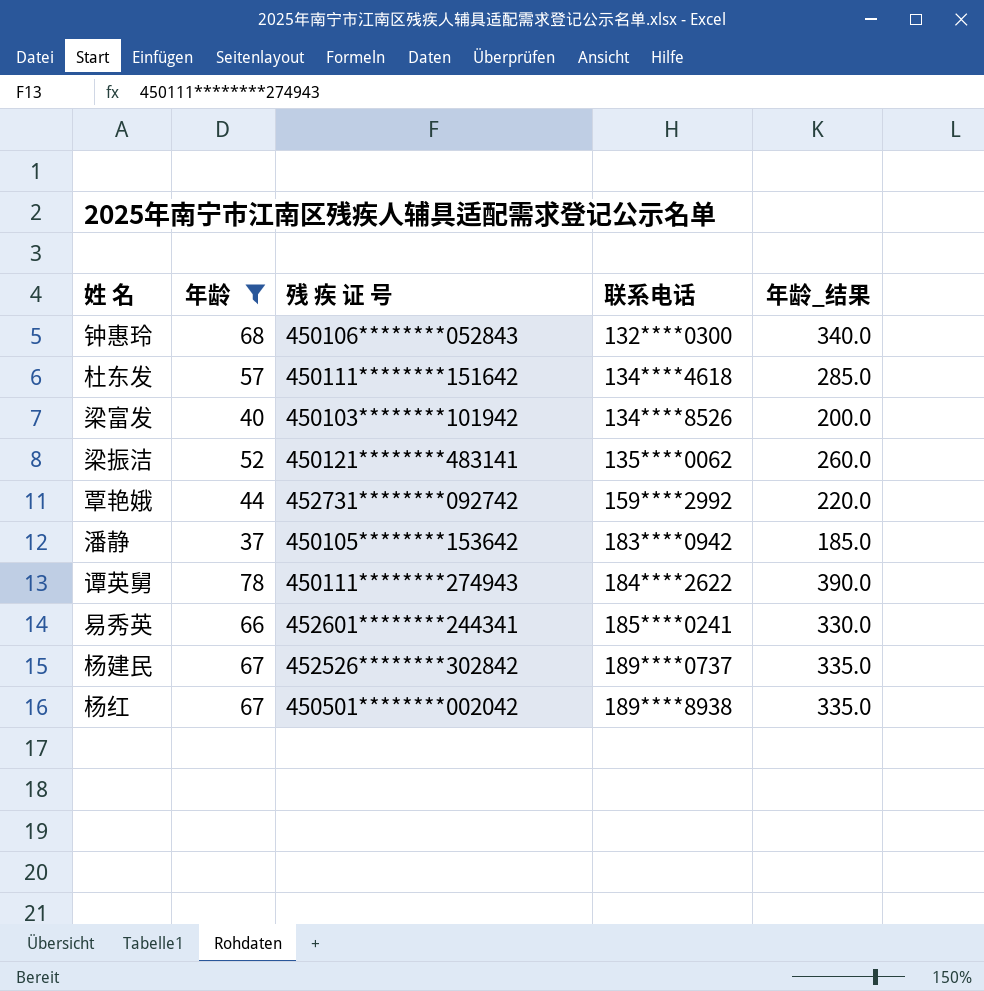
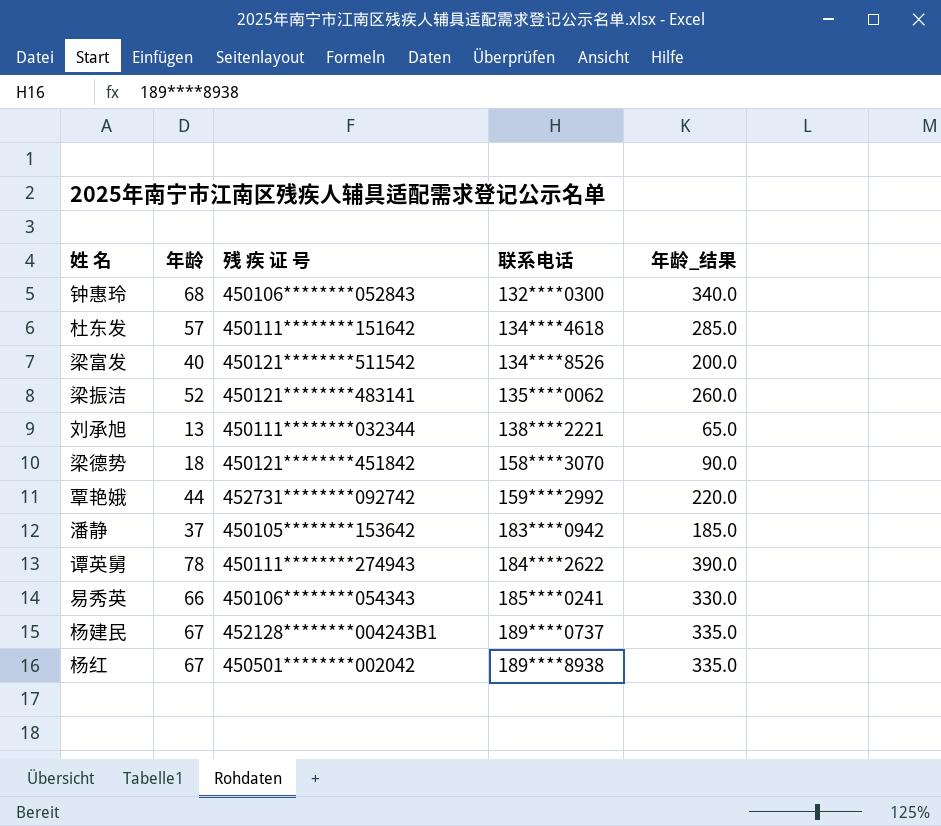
filter: 年龄 >= 37 -> none
梁富发 | 残 疾 证 号: 450103********101942 -> 450121********511542
易秀英 | 残 疾 证 号: 452601********244341 -> 450106********054343
杨建民 | 残 疾 证 号: 452526********302842 -> 452128********004243B1

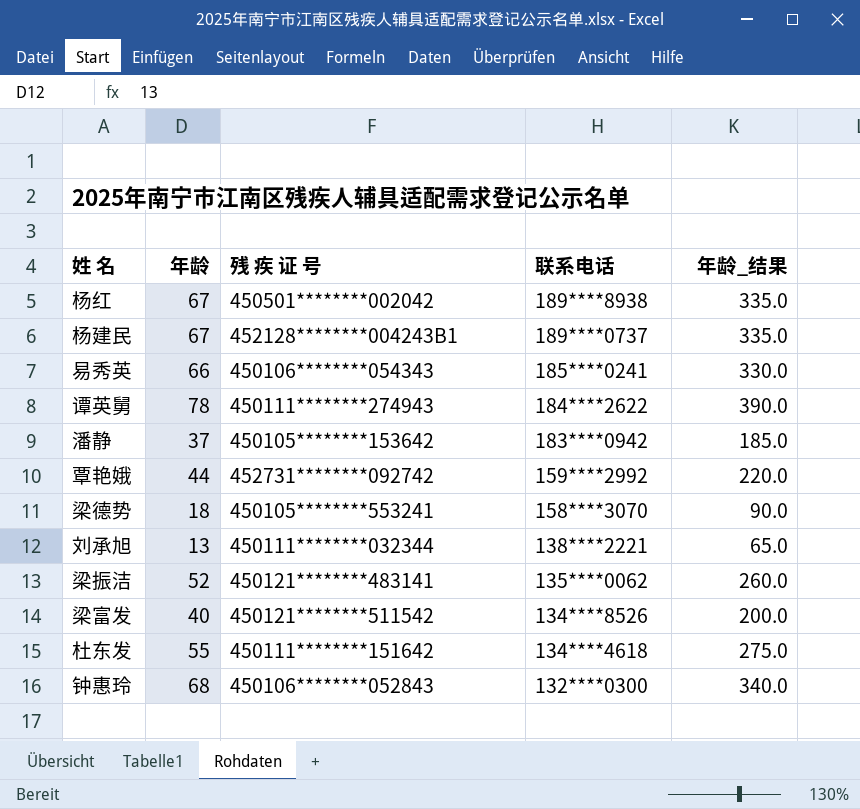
row order: 联系电话 ascending -> 联系电话 descending
梁德势 | 残 疾 证 号: 450121********451842 -> 450105********553241
杜东发 | 年龄: 57 -> 55
杜东发 | 年龄_结果: 285.0 -> 275.0

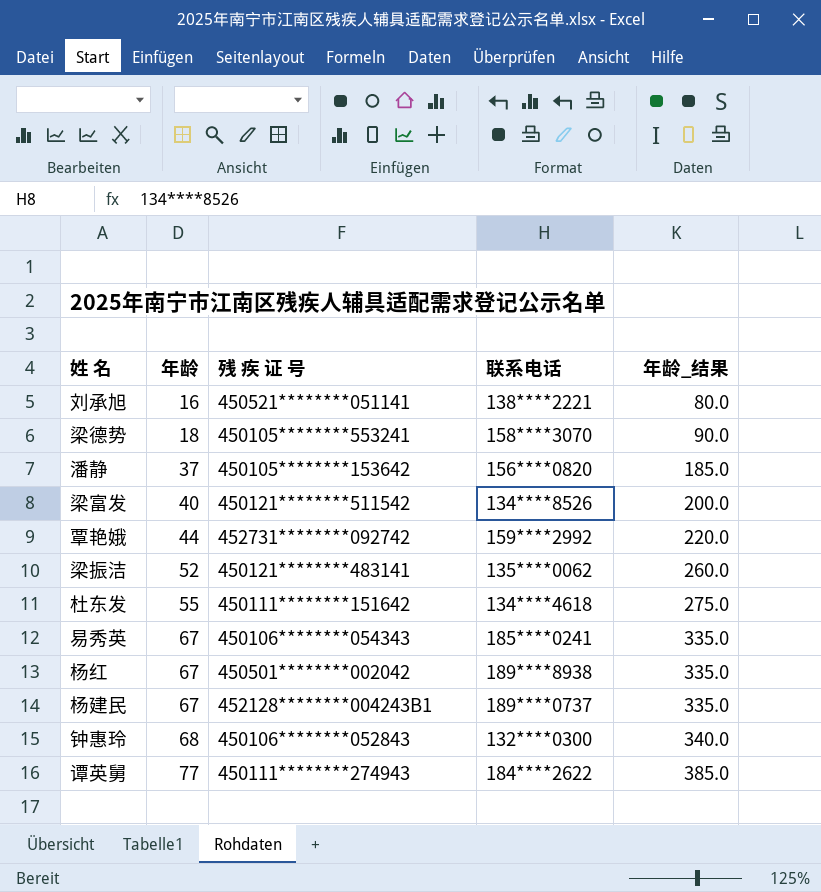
row order: 联系电话 descending -> 年龄 ascending
刘承旭 | 年龄: 13 -> 16
刘承旭 | 残 疾 证 号: 450111********032344 -> 450521********051141
刘承旭 | 年龄_结果: 65.0 -> 80.0
潘静 | 联系电话: 183****0942 -> 156****0820
易秀英 | 年龄: 66 -> 67
易秀英 | 年龄_结果: 330.0 -> 335.0
谭英舅 | 年龄: 78 -> 77
谭英舅 | 年龄_结果: 390.0 -> 385.0

